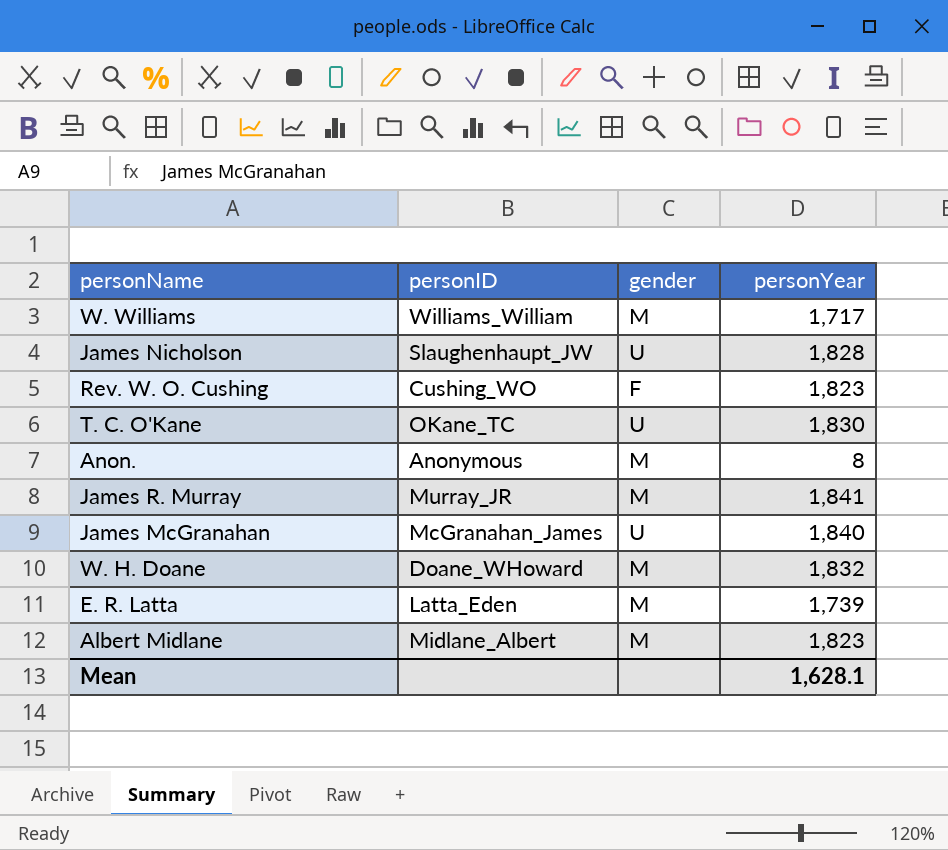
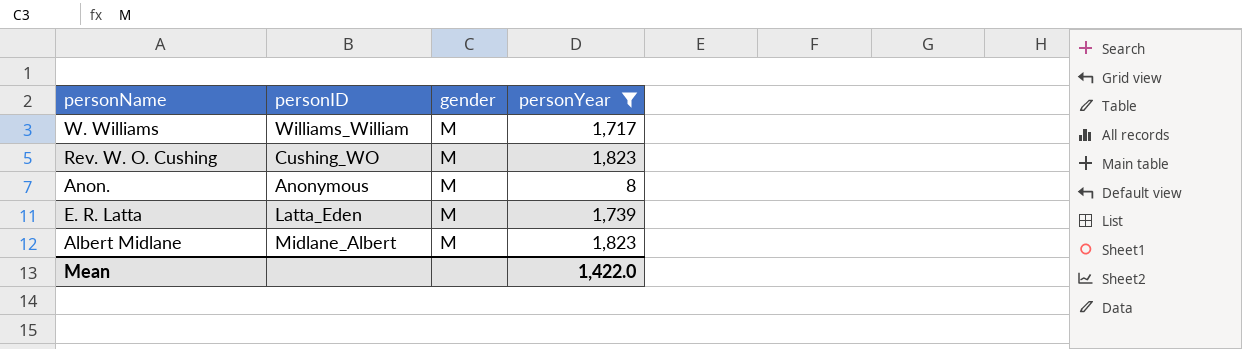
filter: none -> personYear <= 1,823
Rev. W. O. Cushing | gender: F -> M
Mean | personYear: 1,628.1 -> 1,422.0

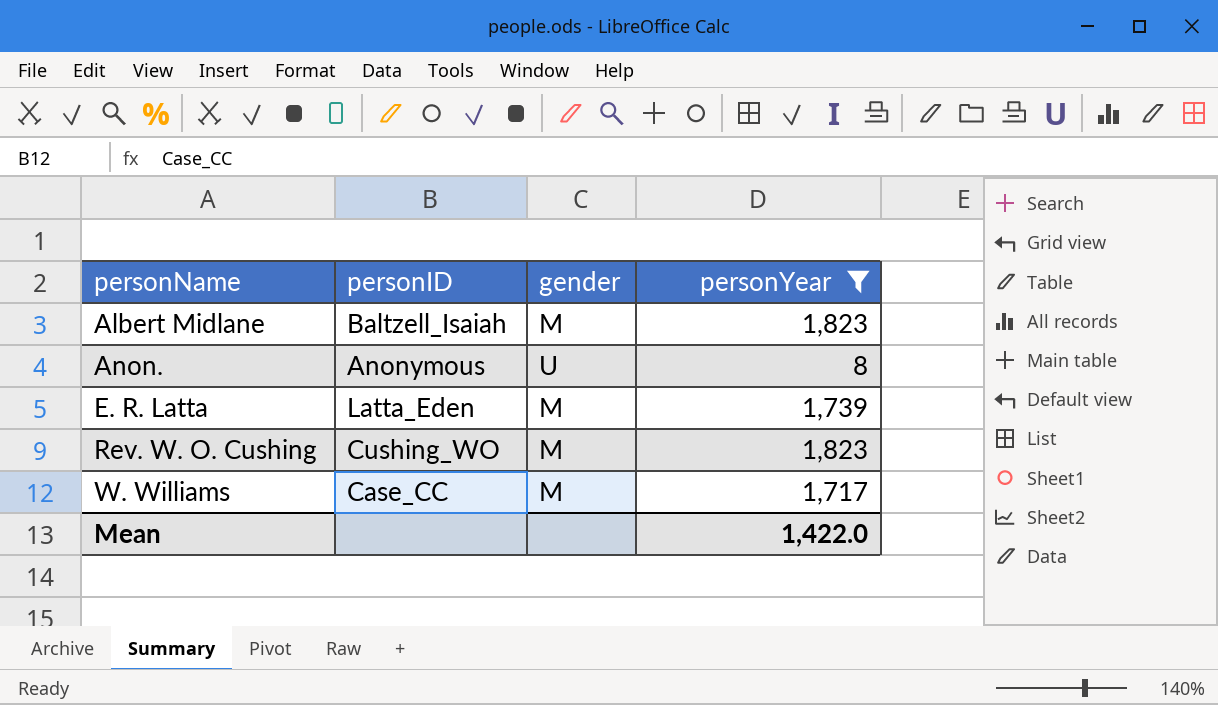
row order: none -> personName ascending
Albert Midlane | personID: Midlane_Albert -> Baltzell_Isaiah
Anon. | gender: M -> U
W. Williams | personID: Williams_William -> Case_CC

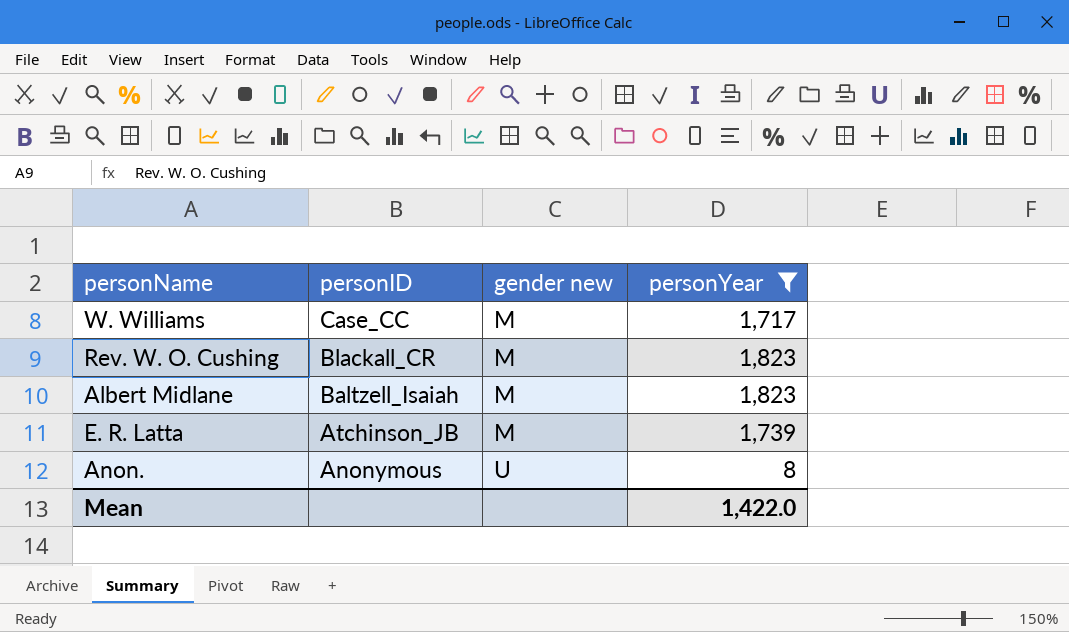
row order: personName ascending -> personID descending
column name: gender -> gender new
Rev. W. O. Cushing | personID: Cushing_WO -> Blackall_CR
E. R. Latta | personID: Latta_Eden -> Atchinson_JB

